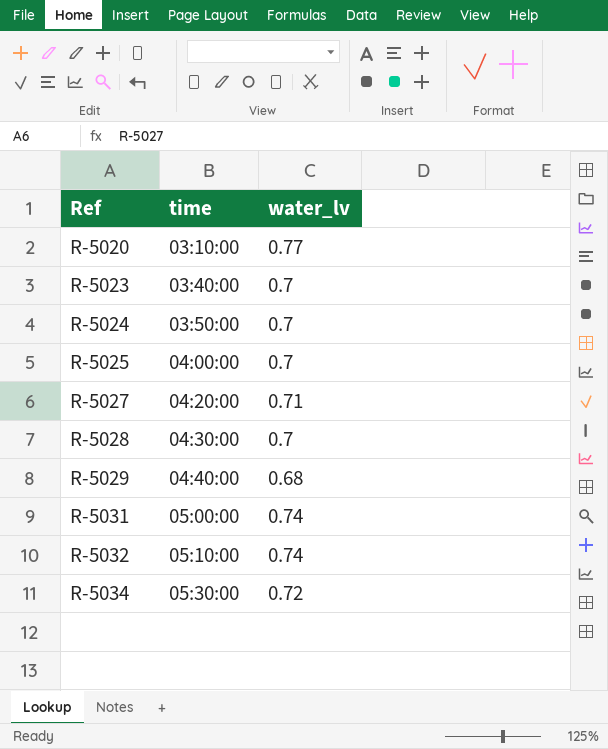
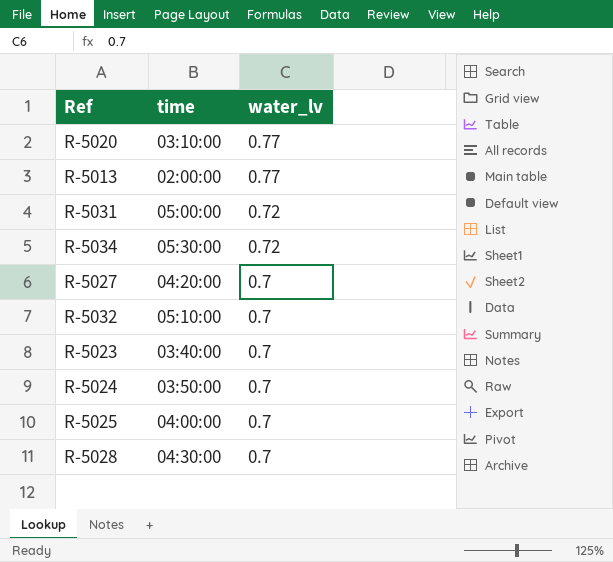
row order: Ref ascending -> water_lv descending
row R-5029: 04:40:00 | 0.68 -> none
row R-5013: none -> 02:00:00 | 0.77
R-5031 | water_lv: 0.74 -> 0.72
R-5027 | water_lv: 0.71 -> 0.7
R-5032 | water_lv: 0.74 -> 0.7

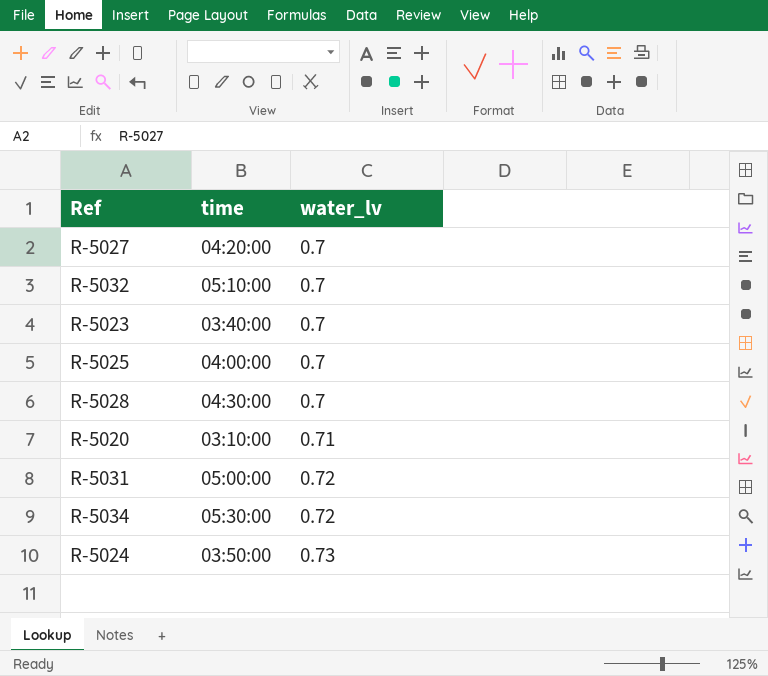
row order: water_lv descending -> water_lv ascending
row R-5013: 02:00:00 | 0.77 -> none
R-5020 | water_lv: 0.77 -> 0.71
R-5024 | water_lv: 0.7 -> 0.73

